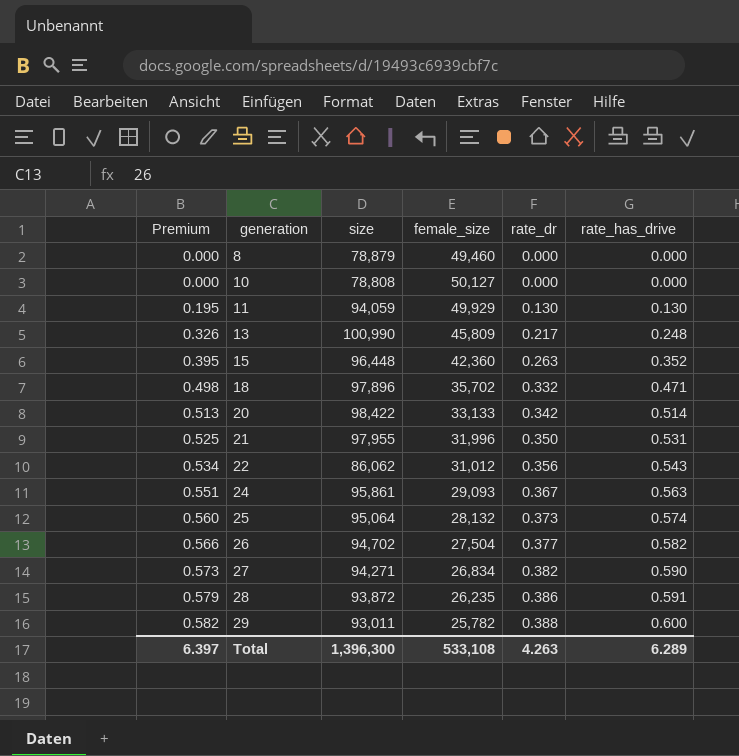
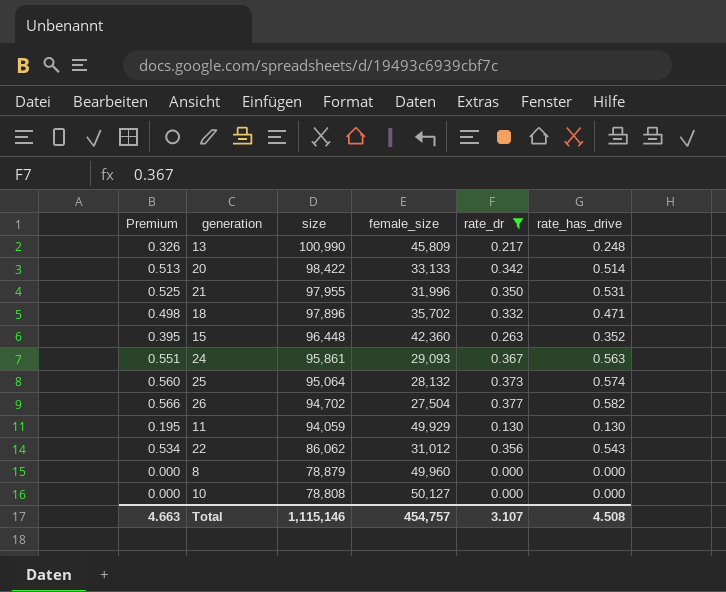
filter: none -> rate_dr <= 0.377
row order: Premium ascending -> size descending
8 | female_size: 49,460 -> 49,960
Total | Premium: 6.397 -> 4.663
Total | size: 1,396,300 -> 1,115,146
Total | female_size: 533,108 -> 454,757
Total | rate_dr: 4.263 -> 3.107
Total | rate_has_drive: 6.289 -> 4.508

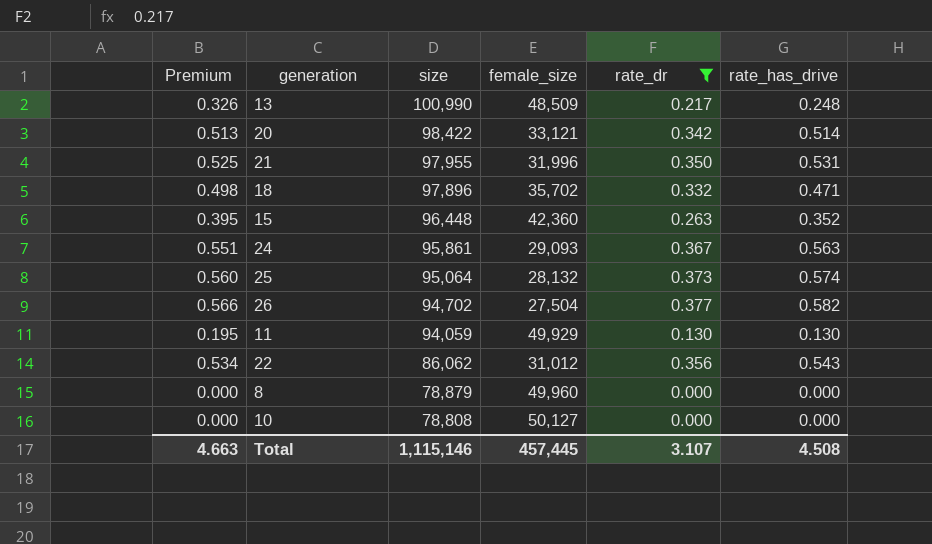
13 | female_size: 45,809 -> 48,509
20 | female_size: 33,133 -> 33,121
Total | female_size: 454,757 -> 457,445

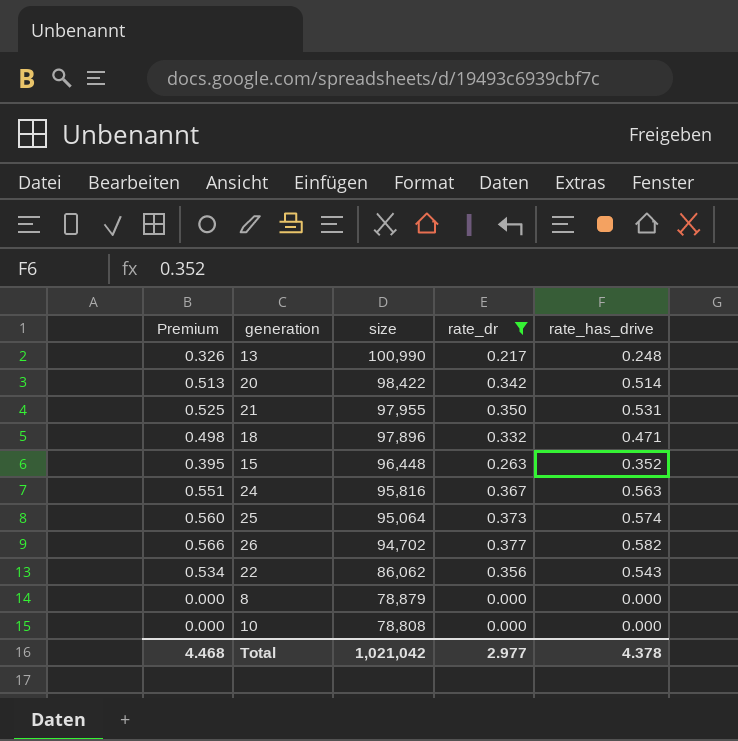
column female_size | position: 4 -> none
row 11: 0.195 | 94,059 | 49,929 | 0.130 | 0.130 -> none
24 | size: 95,861 -> 95,816
Total | Premium: 4.663 -> 4.468
Total | size: 1,115,146 -> 1,021,042
Total | rate_dr: 3.107 -> 2.977
Total | rate_has_drive: 4.508 -> 4.378

